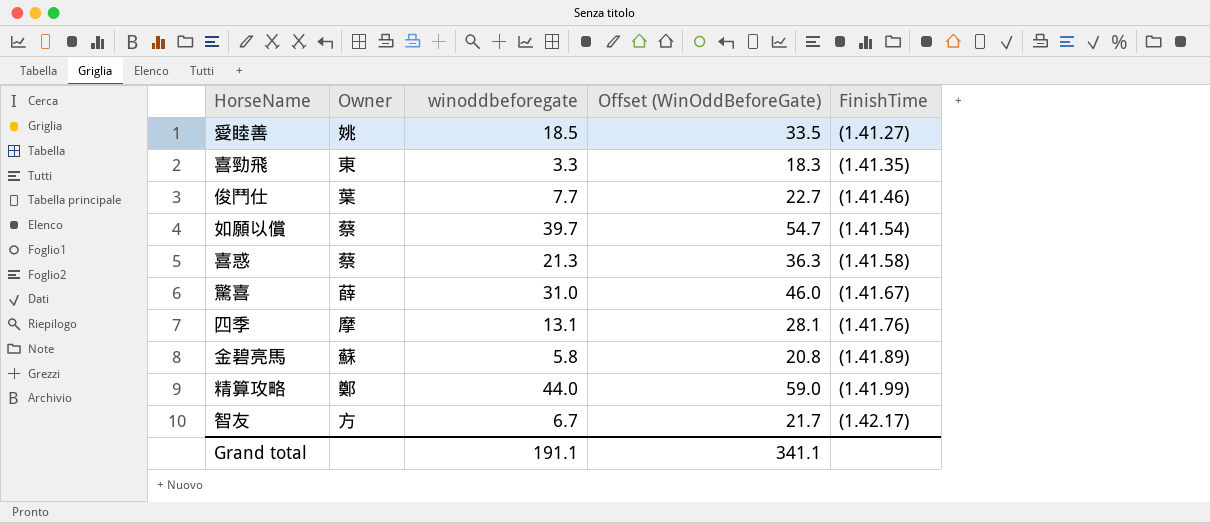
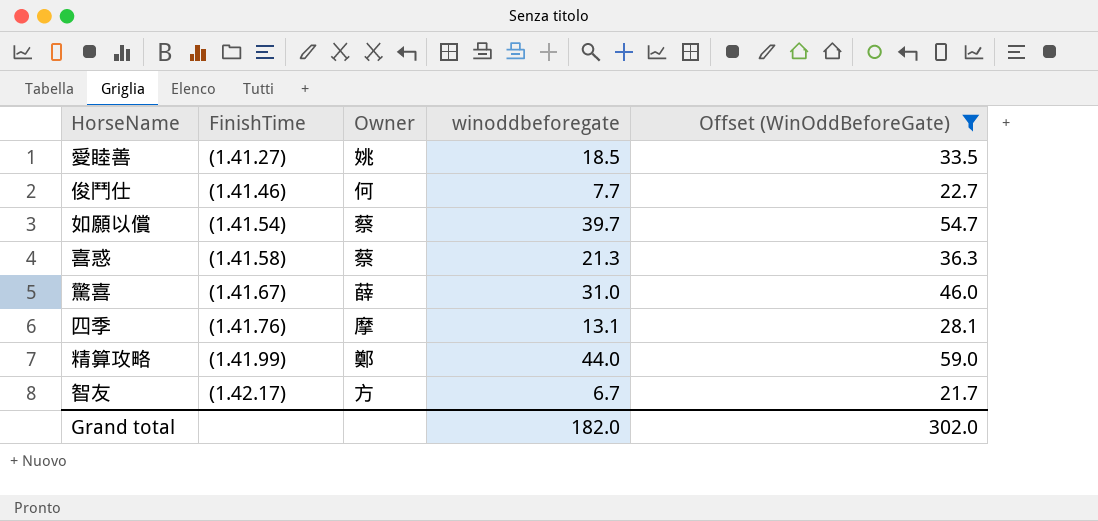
filter: none -> Offset (WinOddBeforeGate) >= 21.7
column FinishTime | position: 5 -> 2
俊鬥仕 | Owner: 葉 -> 何
Grand total | winoddbeforegate: 191.1 -> 182.0
Grand total | Offset (WinOddBeforeGate): 341.1 -> 302.0

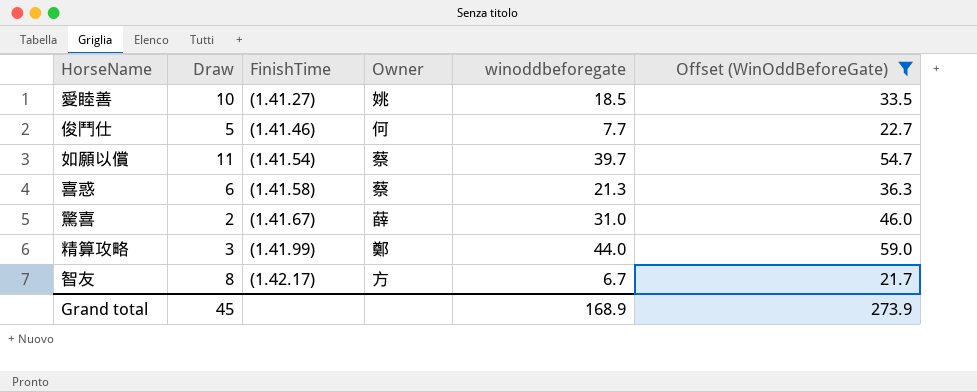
column Draw | position: none -> 2
row 四季: (1.41.76) | 摩 | 13.1 | 28.1 -> none
Grand total | winoddbeforegate: 182.0 -> 168.9
Grand total | Offset (WinOddBeforeGate): 302.0 -> 273.9

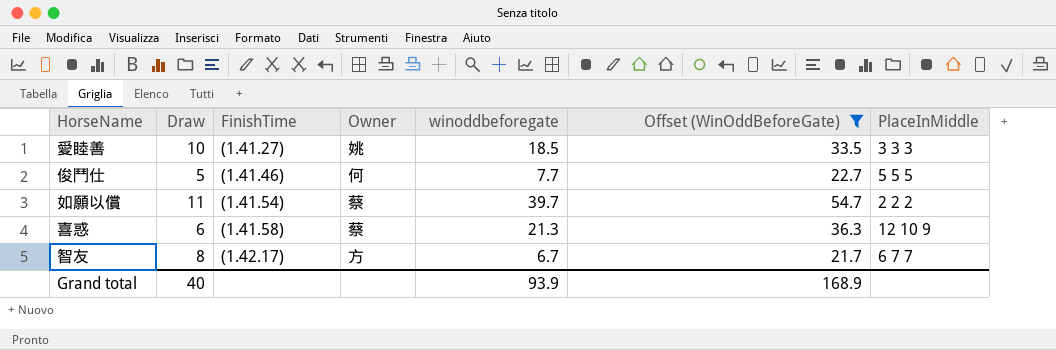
column PlaceInMiddle | position: none -> 7
row 驚喜: 2 | (1.41.67) | 薛 | 31.0 | 46.0 -> none
row 精算攻略: 3 | (1.41.99) | 鄭 | 44.0 | 59.0 -> none
Grand total | Draw: 45 -> 40
Grand total | winoddbeforegate: 168.9 -> 93.9
Grand total | Offset (WinOddBeforeGate): 273.9 -> 168.9

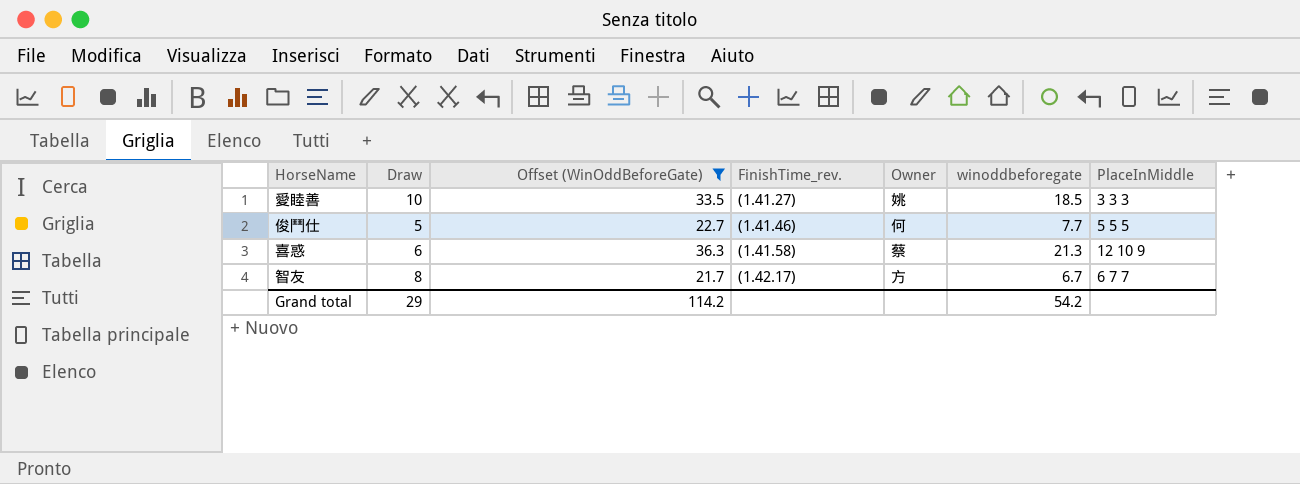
column Offset (WinOddBeforeGate) | position: 6 -> 3
column name: FinishTime -> FinishTime_rev.
row 如願以償: 11 | (1.41.54) | 蔡 | 39.7 | 54.7 | 2 2 2 -> none
Grand total | Draw: 40 -> 29
Grand total | Offset (WinOddBeforeGate): 168.9 -> 114.2
Grand total | winoddbeforegate: 93.9 -> 54.2

